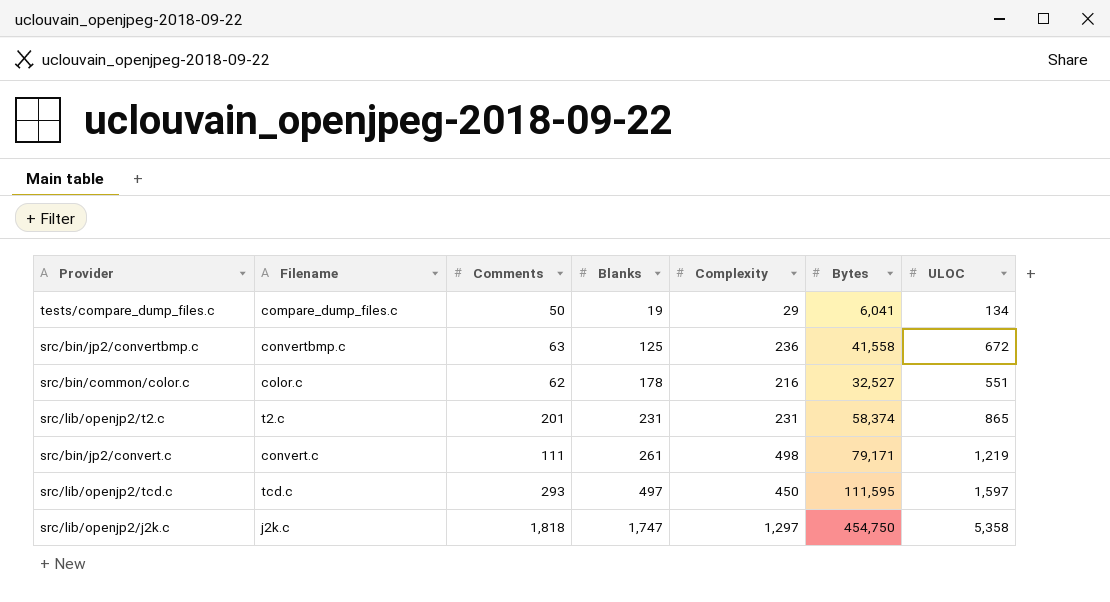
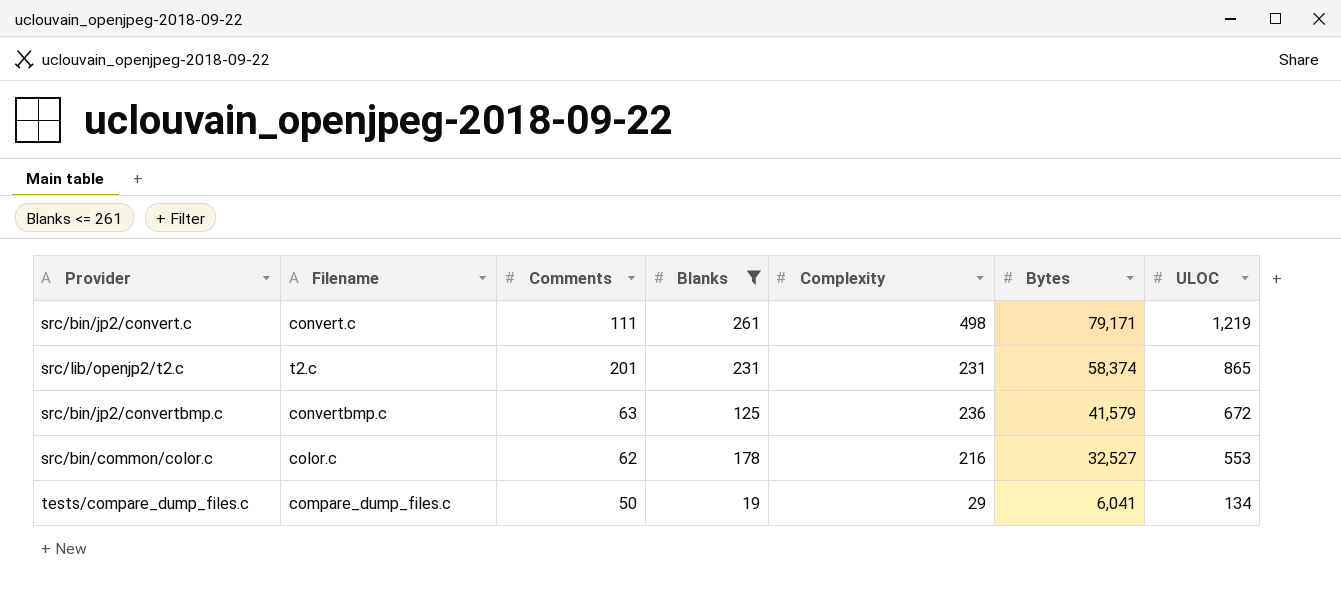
filter: none -> Blanks <= 261
row order: Blanks ascending -> Bytes descending
src/bin/jp2/convertbmp.c | Bytes: 41,558 -> 41,579
src/bin/common/color.c | ULOC: 551 -> 553

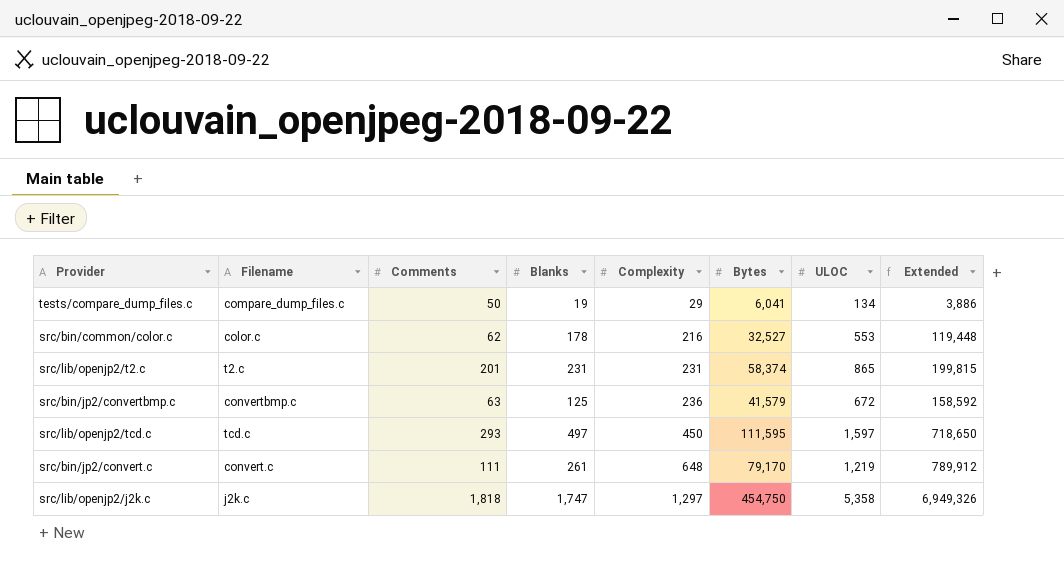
filter: Blanks <= 261 -> none
row order: Bytes descending -> Complexity ascending
column Extended | formula: none -> [Complexity] * [ULOC]
src/bin/jp2/convert.c | Complexity: 498 -> 648
src/bin/jp2/convert.c | Bytes: 79,171 -> 79,170

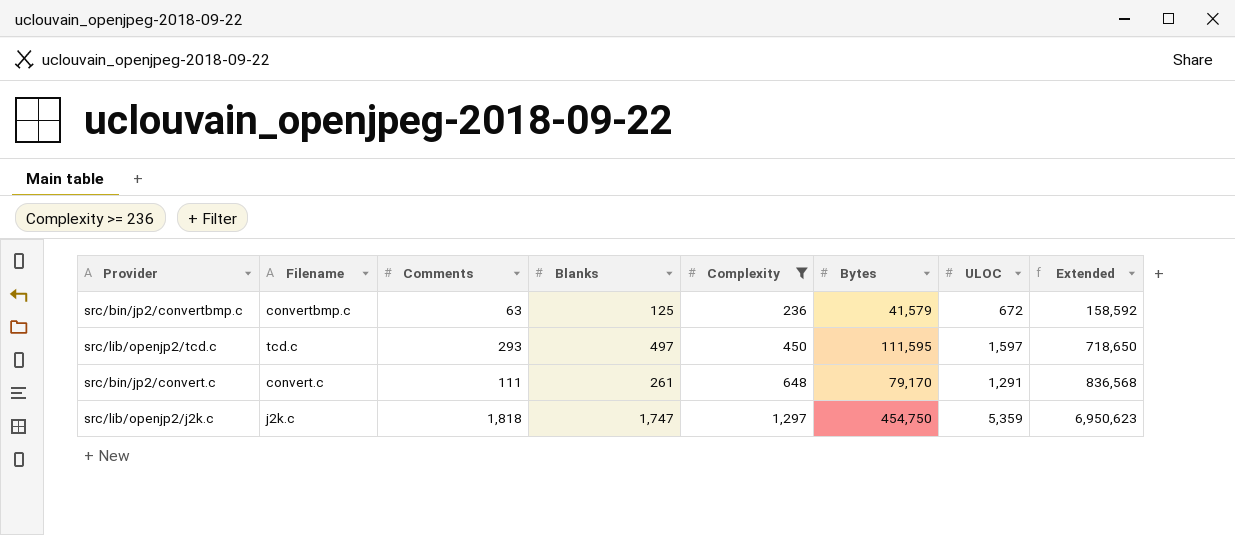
filter: none -> Complexity >= 236
src/bin/jp2/convert.c | ULOC: 1,219 -> 1,291
src/bin/jp2/convert.c | Extended: 789,912 -> 836,568
src/lib/openjp2/j2k.c | ULOC: 5,358 -> 5,359
src/lib/openjp2/j2k.c | Extended: 6,949,326 -> 6,950,623

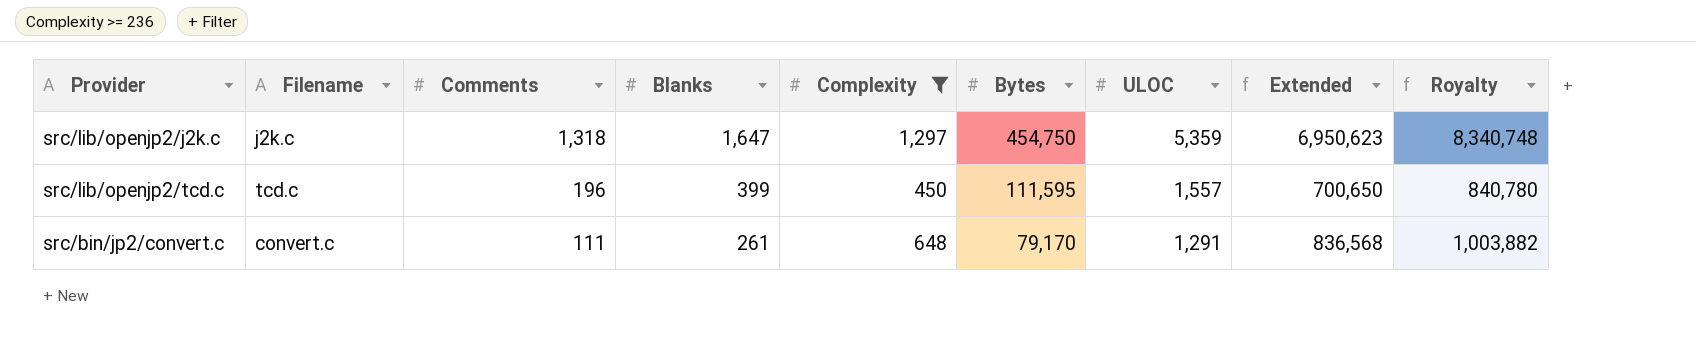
row order: Complexity ascending -> Comments descending
column Royalty | formula: none -> [Extended] * 1.2
row src/bin/jp2/convertbmp.c: convertbmp.c | 63 | 125 | 236 | 41,579 | 672 | 158,592 -> none
src/lib/openjp2/j2k.c | Comments: 1,818 -> 1,318
src/lib/openjp2/j2k.c | Blanks: 1,747 -> 1,647
src/lib/openjp2/tcd.c | Comments: 293 -> 196
src/lib/openjp2/tcd.c | Blanks: 497 -> 399
src/lib/openjp2/tcd.c | ULOC: 1,597 -> 1,557
src/lib/openjp2/tcd.c | Extended: 718,650 -> 700,650

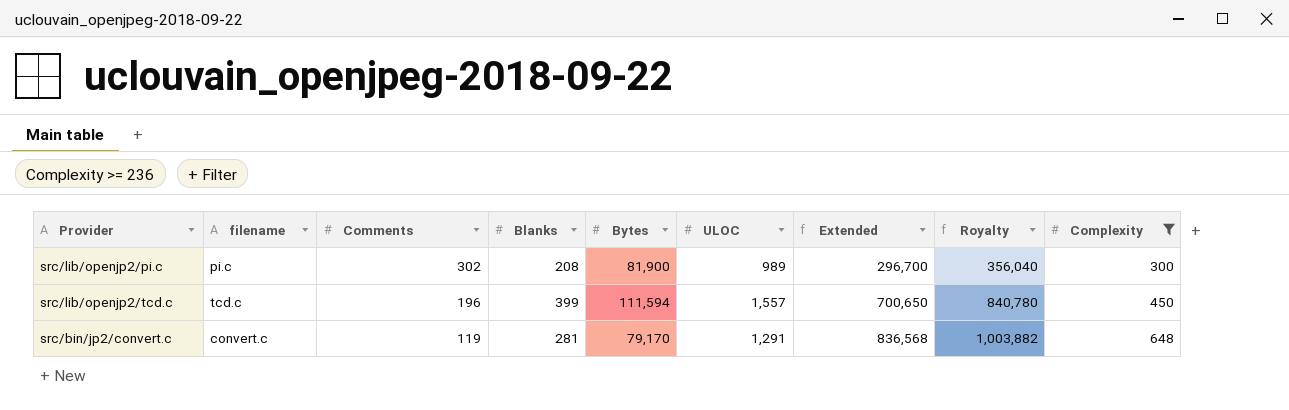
column name: Filename -> filename
column Complexity | position: 5 -> 9
row src/lib/openjp2/j2k.c: j2k.c | 1,318 | 1,647 | 1,297 | 454,750 | 5,359 | 6,950,623 | 8,340,748 -> none
row src/lib/openjp2/pi.c: none -> pi.c | 302 | 208 | 81,900 | 989 | 296,700 | 356,040 | 300
src/lib/openjp2/tcd.c | Bytes: 111,595 -> 111,594
src/bin/jp2/convert.c | Comments: 111 -> 119
src/bin/jp2/convert.c | Blanks: 261 -> 281

